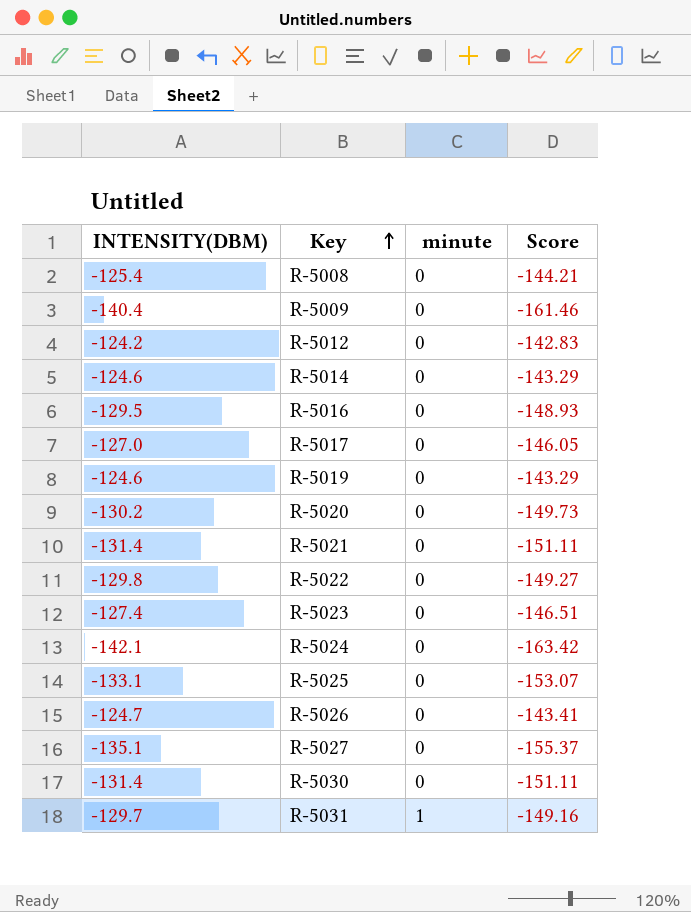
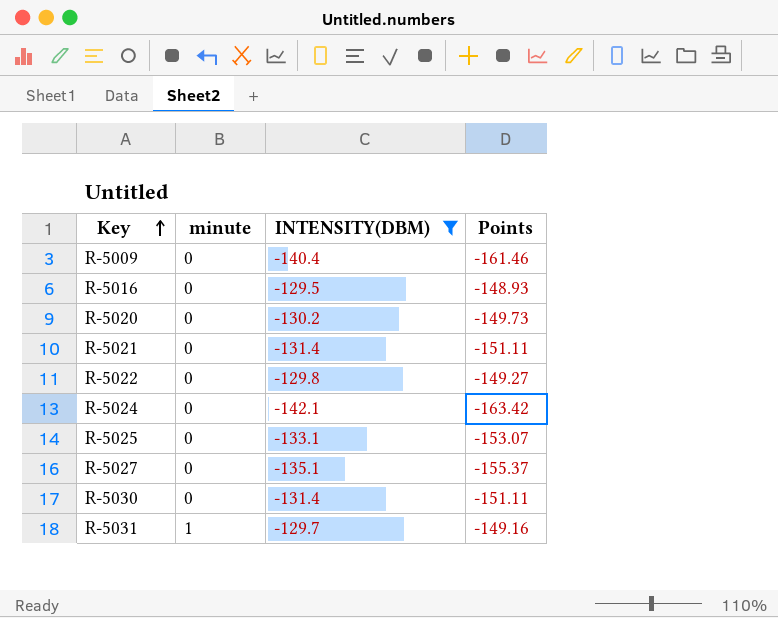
filter: none -> INTENSITY(DBM) <= -129.5
column INTENSITY(DBM) | position: 1 -> 3
column name: Score -> Points

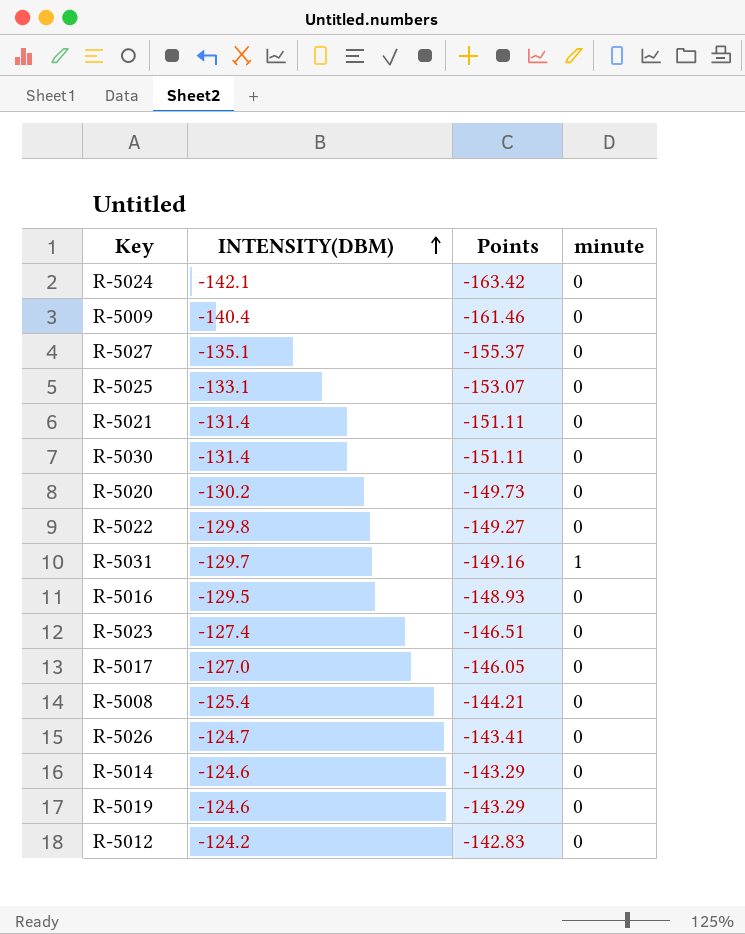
filter: INTENSITY(DBM) <= -129.5 -> none
row order: Key ascending -> INTENSITY(DBM) ascending
column minute | position: 2 -> 4

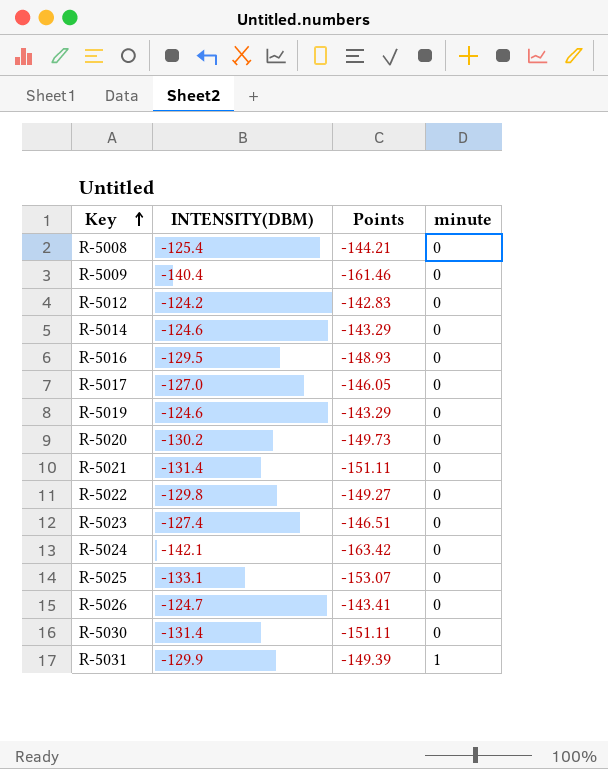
row order: INTENSITY(DBM) ascending -> Key ascending
row R-5027: -135.1 | -155.37 | 0 -> none
R-5031 | INTENSITY(DBM): -129.7 -> -129.9
R-5031 | Points: -149.16 -> -149.39

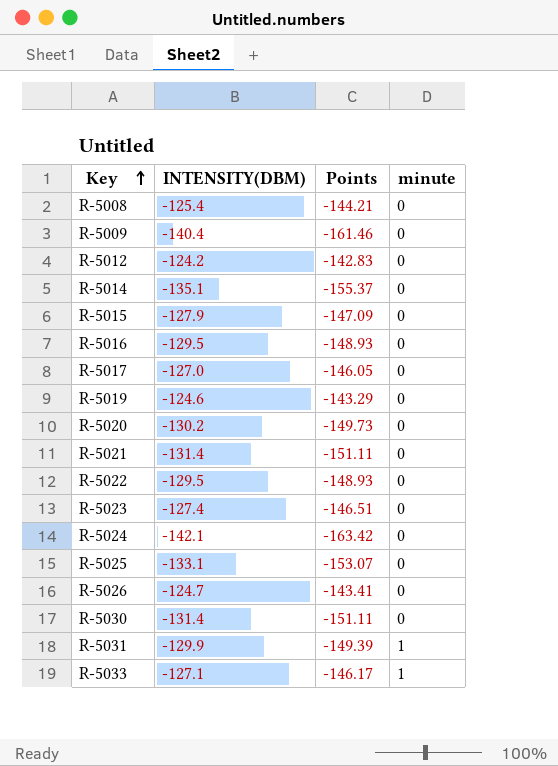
R-5014 | INTENSITY(DBM): -124.6 -> -135.1
R-5014 | Points: -143.29 -> -155.37
row R-5015: none -> -127.9 | -147.09 | 0
R-5022 | INTENSITY(DBM): -129.8 -> -129.5
R-5022 | Points: -149.27 -> -148.93
row R-5033: none -> -127.1 | -146.17 | 1

